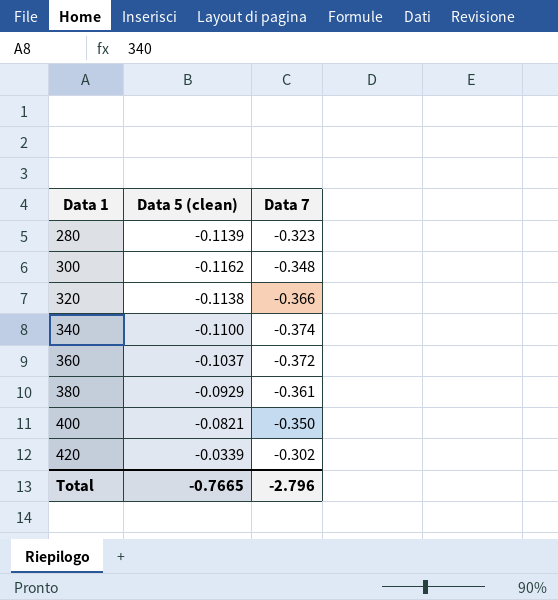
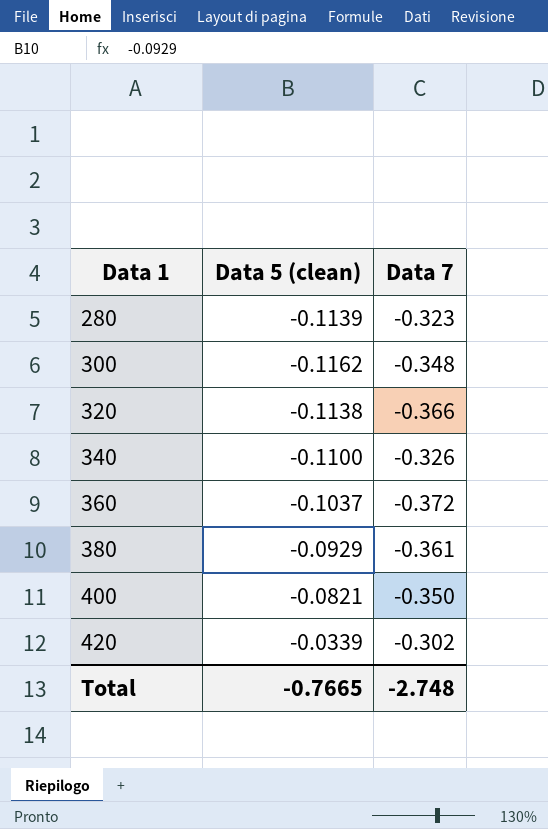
340 | Data 7: -0.374 -> -0.326
Total | Data 7: -2.796 -> -2.748

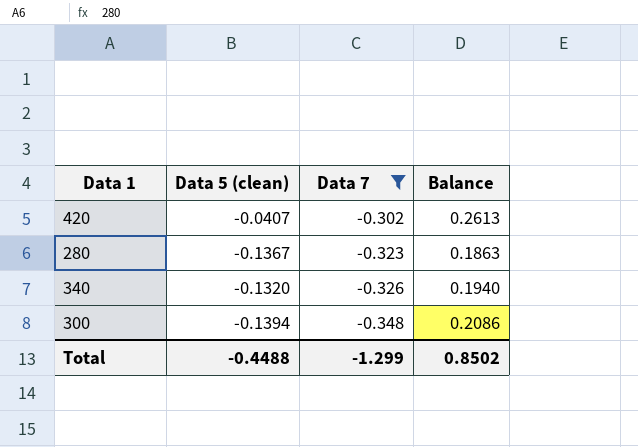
filter: none -> Data 7 >= -0.348
row order: Data 1 ascending -> Data 7 descending
column Balance | formula: none -> [Data 5 (clean)] - [Data 7]
420 | Data 5 (clean): -0.0339 -> -0.0407
280 | Data 5 (clean): -0.1139 -> -0.1367
340 | Data 5 (clean): -0.1100 -> -0.1320
300 | Data 5 (clean): -0.1162 -> -0.1394
Total | Data 5 (clean): -0.7665 -> -0.4488
Total | Data 7: -2.748 -> -1.299

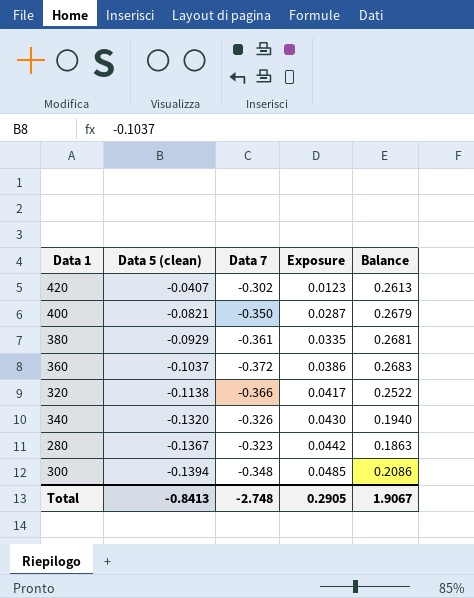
filter: Data 7 >= -0.348 -> none
row order: Data 7 descending -> Data 5 (clean) descending
column Exposure | formula: none -> [Data 5 (clean)] * [Data 7]
Total | Data 5 (clean): -0.4488 -> -0.8413
Total | Data 7: -1.299 -> -2.748
Total | Balance: 0.8502 -> 1.9067

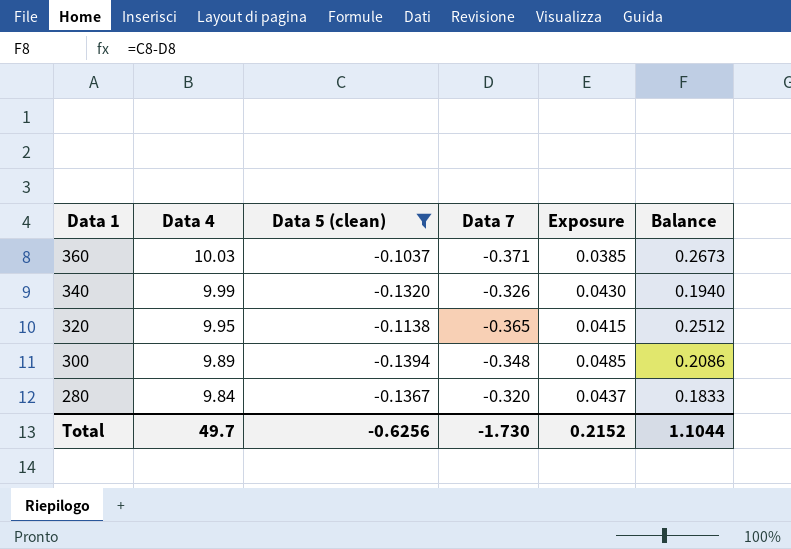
filter: none -> Data 5 (clean) <= -0.1037
row order: Data 5 (clean) descending -> Data 1 descending
column Data 4 | position: none -> 2
360 | Data 7: -0.372 -> -0.371
360 | Exposure: 0.0386 -> 0.0385
360 | Balance: 0.2683 -> 0.2673
320 | Data 7: -0.366 -> -0.365
320 | Exposure: 0.0417 -> 0.0415
320 | Balance: 0.2522 -> 0.2512
280 | Data 7: -0.323 -> -0.320
280 | Exposure: 0.0442 -> 0.0437
280 | Balance: 0.1863 -> 0.1833
Total | Data 5 (clean): -0.8413 -> -0.6256
Total | Data 7: -2.748 -> -1.730
Total | Exposure: 0.2905 -> 0.2152
Total | Balance: 1.9067 -> 1.1044

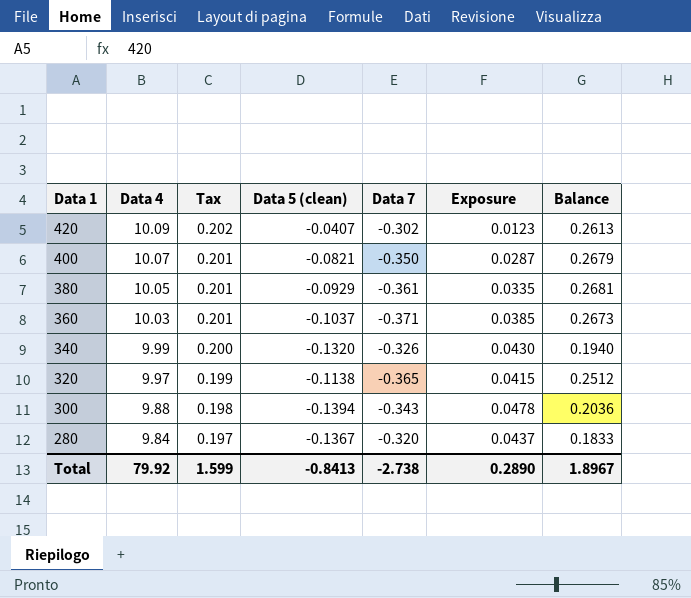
filter: Data 5 (clean) <= -0.1037 -> none
column Tax | formula: none -> [Data 4] * 0.02
320 | Data 4: 9.95 -> 9.97
300 | Data 4: 9.89 -> 9.88
300 | Data 7: -0.348 -> -0.343
300 | Exposure: 0.0485 -> 0.0478
300 | Balance: 0.2086 -> 0.2036
Total | Data 4: 49.7 -> 79.92
Total | Data 5 (clean): -0.6256 -> -0.8413
Total | Data 7: -1.730 -> -2.738
Total | Exposure: 0.2152 -> 0.2890
Total | Balance: 1.1044 -> 1.8967

